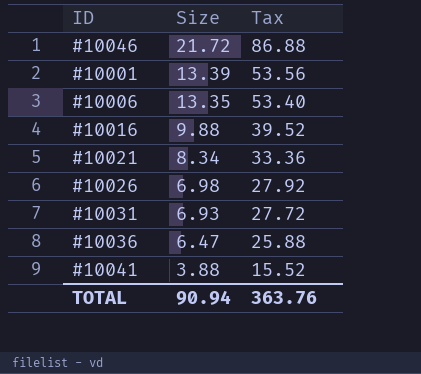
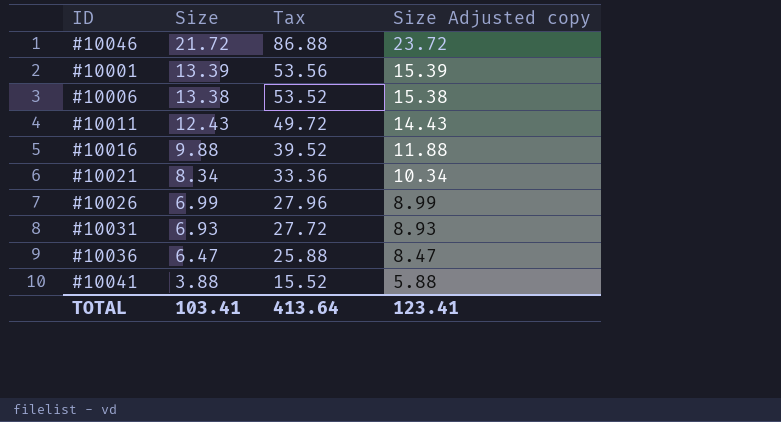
column Size Adjusted copy | formula: none -> [Size] + 2
#10006 | Size: 13.35 -> 13.38
#10006 | Tax: 53.40 -> 53.52
row #10011: none -> 12.43 | 49.72 | 14.43
#10026 | Size: 6.98 -> 6.99
#10026 | Tax: 27.92 -> 27.96
TOTAL | Size: 90.94 -> 103.41
TOTAL | Tax: 363.76 -> 413.64

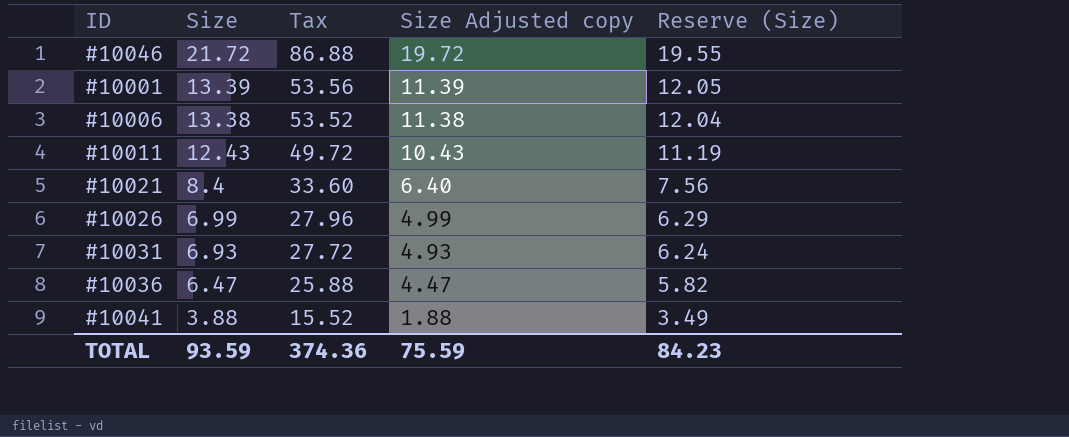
column Size Adjusted copy | formula: [Size] + 2 -> [Size] - 2
column Reserve (Size) | formula: none -> [Size] * 0.9
row #10016: 9.88 | 39.52 | 11.88 -> none
#10021 | Size: 8.34 -> 8.4
#10021 | Tax: 33.36 -> 33.60
TOTAL | Size: 103.41 -> 93.59
TOTAL | Tax: 413.64 -> 374.36
TOTAL | Size Adjusted copy: 123.41 -> 75.59

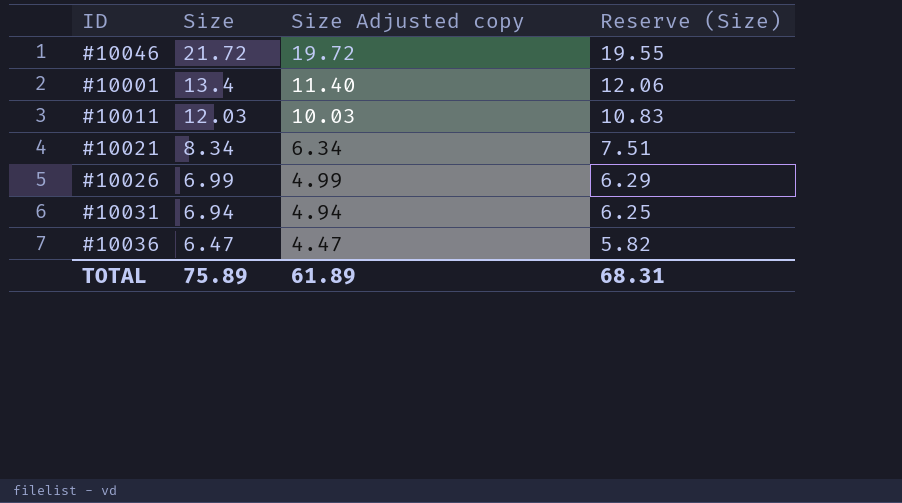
column Tax | formula: [Size] * 4 -> none
row #10006: 13.38 | 53.52 | 11.38 | 12.04 -> none
row #10041: 3.88 | 15.52 | 1.88 | 3.49 -> none
#10001 | Size: 13.39 -> 13.4
#10001 | Size Adjusted copy: 11.39 -> 11.40
#10001 | Reserve (Size): 12.05 -> 12.06
#10011 | Size: 12.43 -> 12.03
#10011 | Size Adjusted copy: 10.43 -> 10.03
#10011 | Reserve (Size): 11.19 -> 10.83
#10021 | Size: 8.4 -> 8.34
#10021 | Size Adjusted copy: 6.40 -> 6.34
#10021 | Reserve (Size): 7.56 -> 7.51
#10031 | Size: 6.93 -> 6.94
#10031 | Size Adjusted copy: 4.93 -> 4.94
#10031 | Reserve (Size): 6.24 -> 6.25
TOTAL | Size: 93.59 -> 75.89
TOTAL | Size Adjusted copy: 75.59 -> 61.89
TOTAL | Reserve (Size): 84.23 -> 68.31

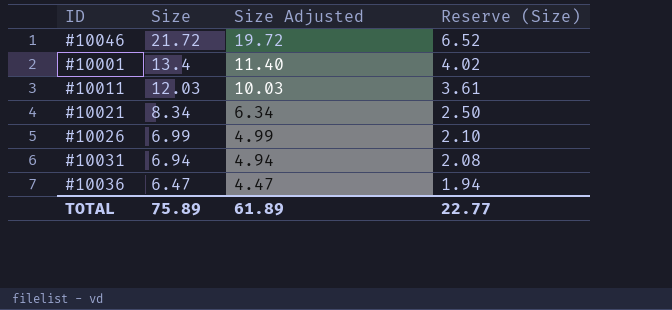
column name: Size Adjusted copy -> Size Adjusted
column Reserve (Size) | formula: [Size] * 0.9 -> [Size] * 0.3
TOTAL | Reserve (Size): 68.31 -> 22.77

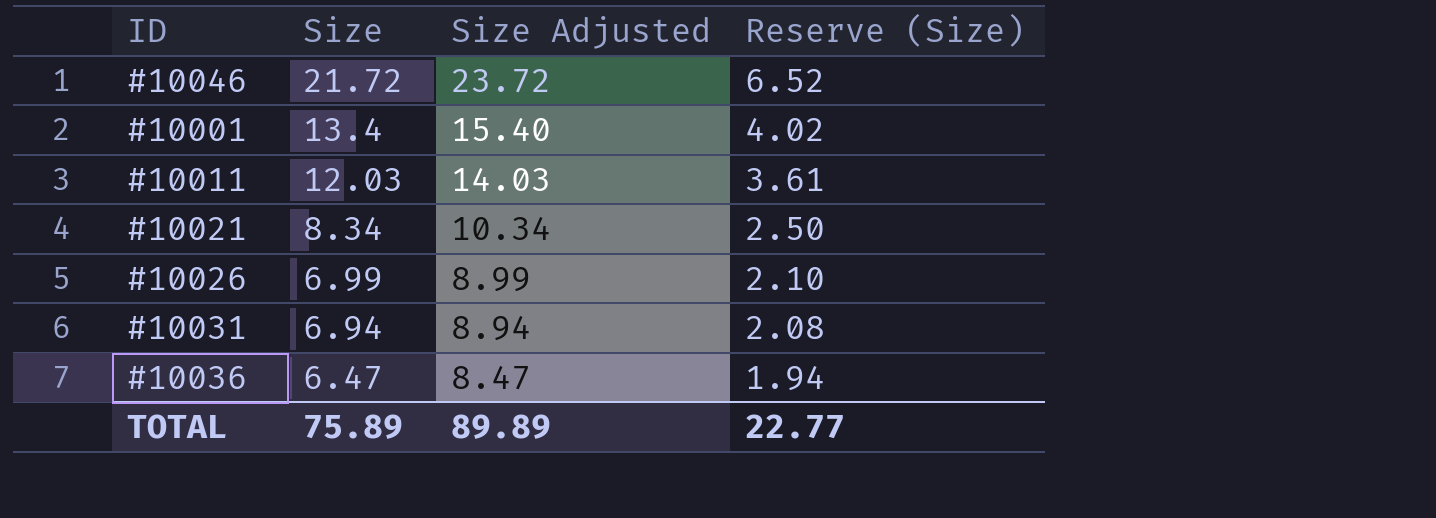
column Size Adjusted | formula: [Size] - 2 -> [Size] + 2
TOTAL | Size Adjusted: 61.89 -> 89.89

